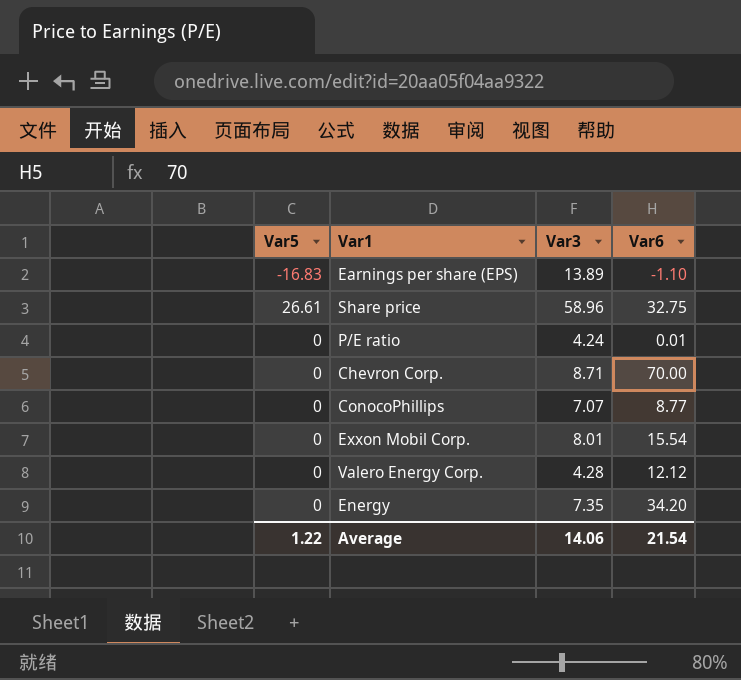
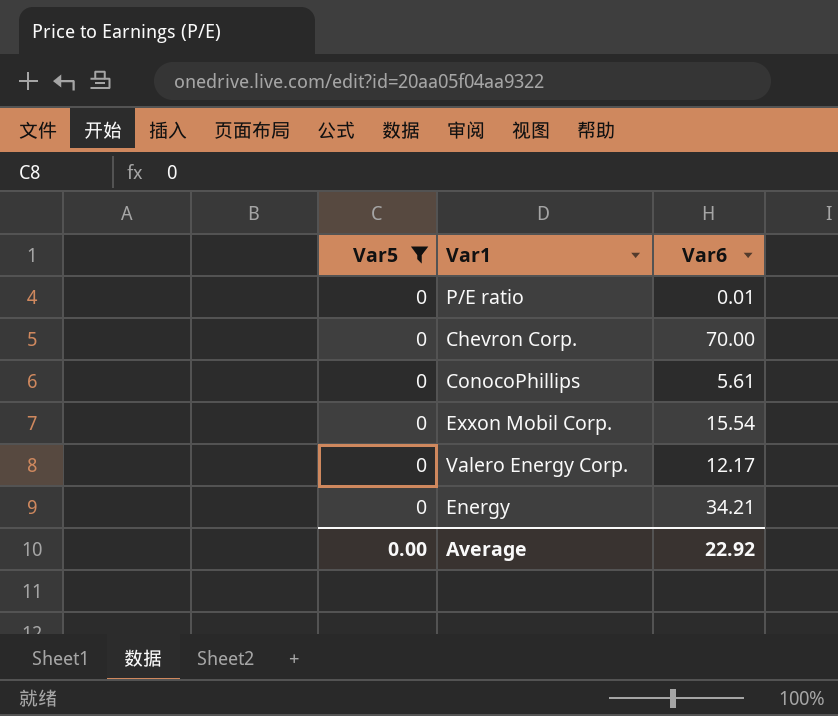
filter: none -> Var5 = 0
column Var3 | position: 3 -> none
ConocoPhillips | Var6: 8.77 -> 5.61
Valero Energy Corp. | Var6: 12.12 -> 12.17
Energy | Var6: 34.20 -> 34.21
Average | Var5: 1.22 -> 0.00
Average | Var6: 21.54 -> 22.92

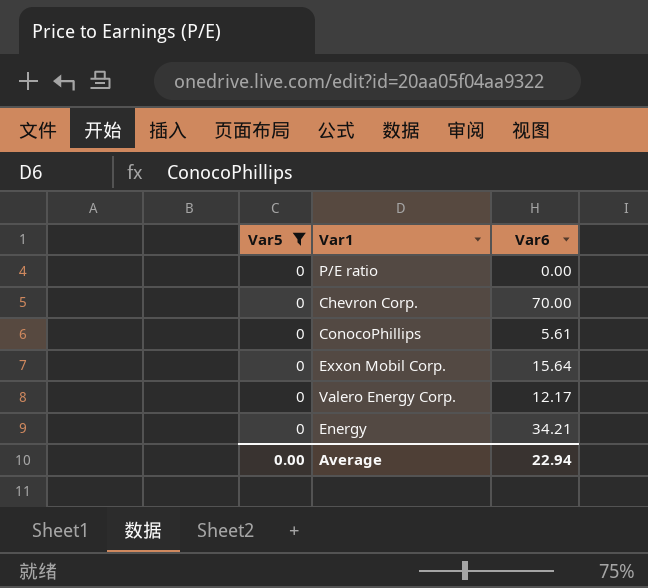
P/E ratio | Var6: 0.01 -> 0.00
Exxon Mobil Corp. | Var6: 15.54 -> 15.64
Average | Var6: 22.92 -> 22.94

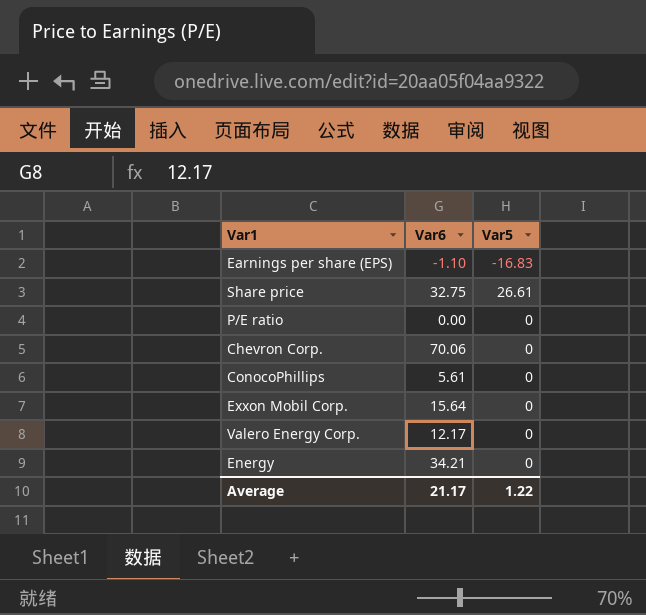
filter: Var5 = 0 -> none
column Var5 | position: 1 -> 3
Chevron Corp. | Var6: 70.00 -> 70.06
Average | Var6: 22.94 -> 21.17
Average | Var5: 0.00 -> 1.22

